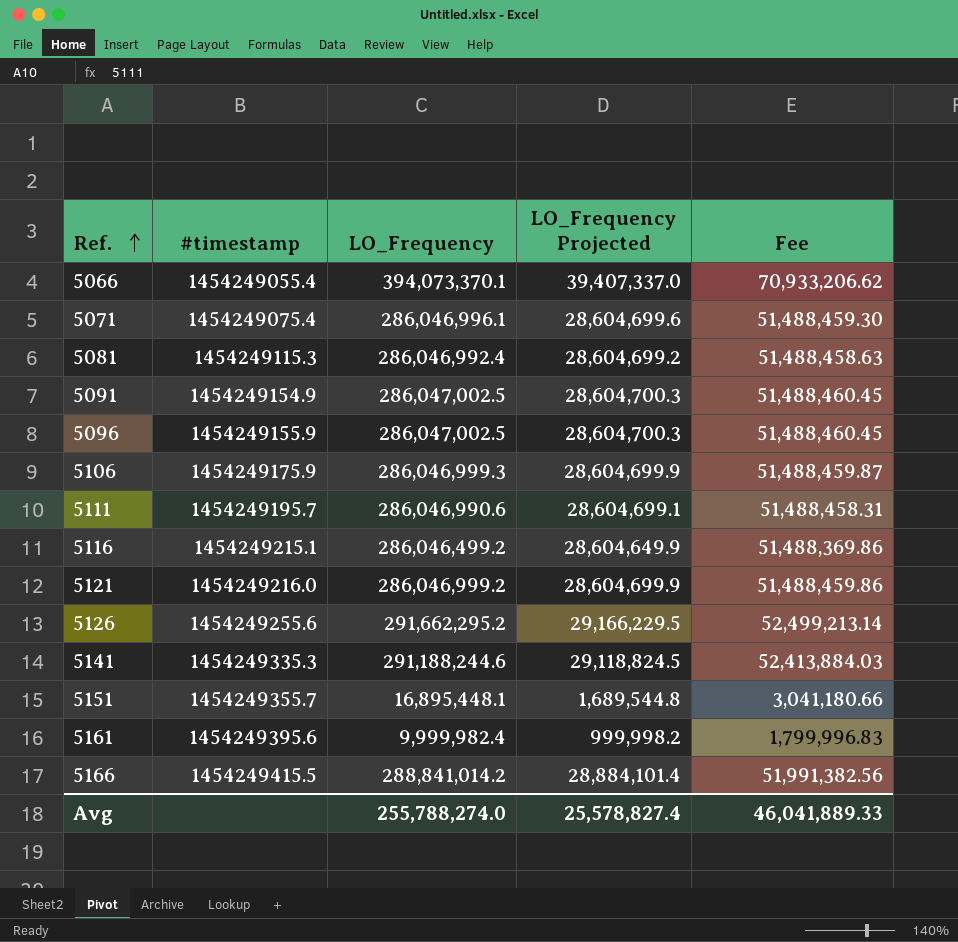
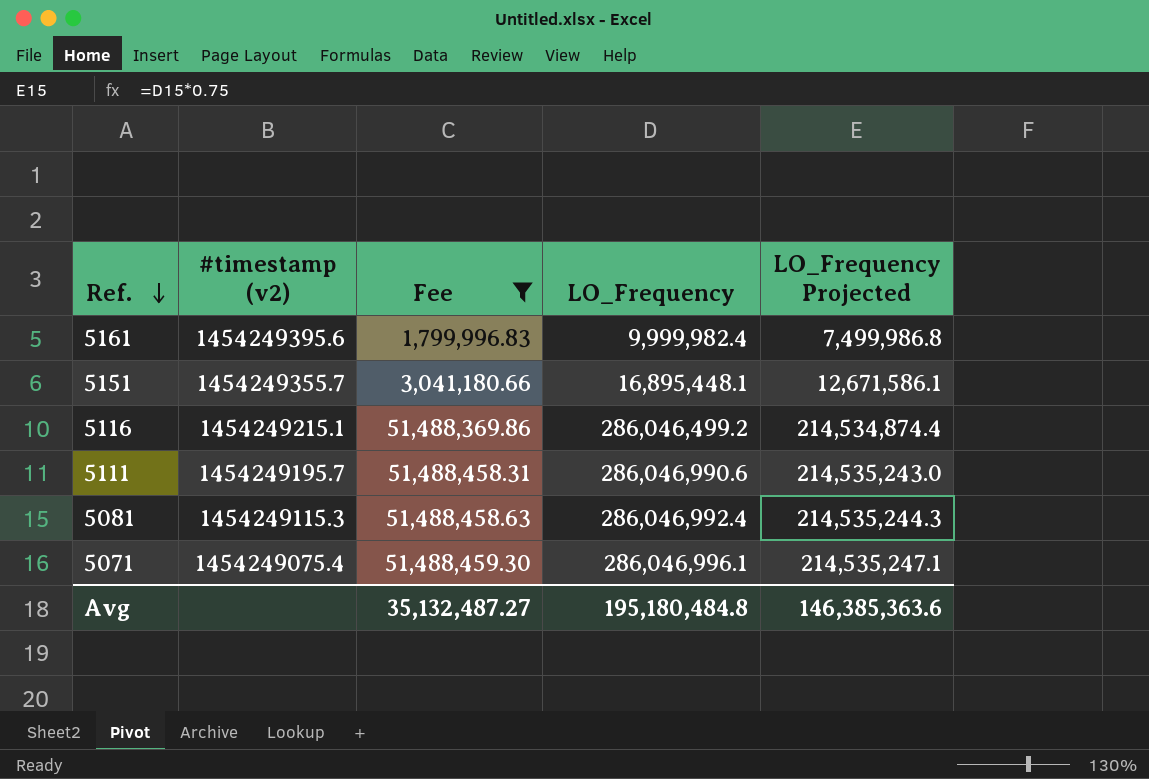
filter: none -> Fee <= 51,488,459.30
row order: Ref. ascending -> Ref. descending
column name: #timestamp -> #timestamp (v2)
column Fee | position: 5 -> 3
column LO_Frequency Projected | formula: [LO_Frequency] * 0.1 -> [LO_Frequency] * 0.75
Avg | Fee: 46,041,889.33 -> 35,132,487.27
Avg | LO_Frequency: 255,788,274.0 -> 195,180,484.8
Avg | LO_Frequency Projected: 25,578,827.4 -> 146,385,363.6

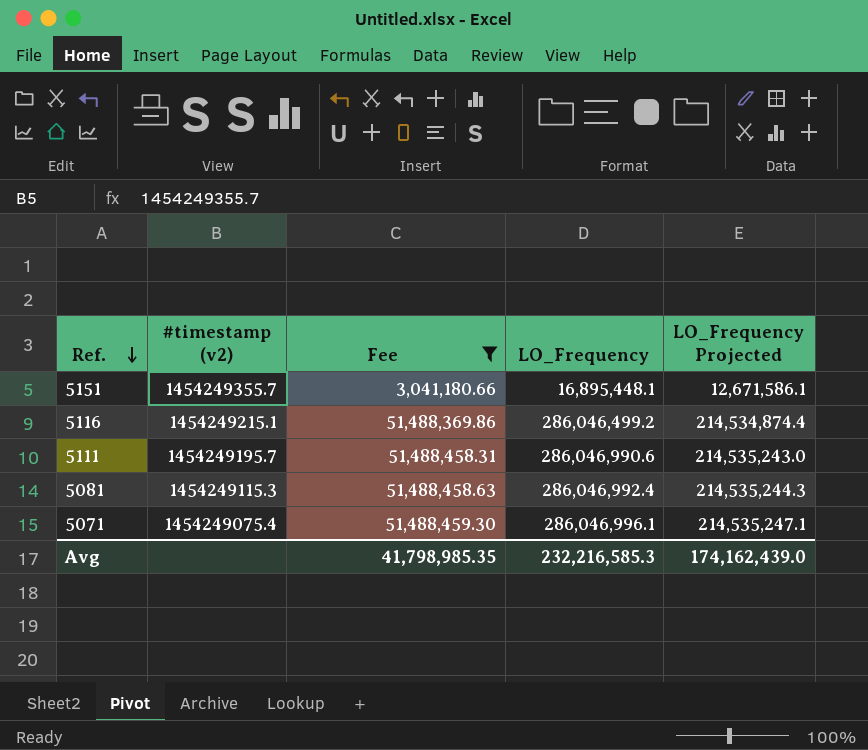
row 5161: 1454249395.6 | 1,799,996.83 | 9,999,982.4 | 7,499,986.8 -> none
Avg | Fee: 35,132,487.27 -> 41,798,985.35
Avg | LO_Frequency: 195,180,484.8 -> 232,216,585.3
Avg | LO_Frequency Projected: 146,385,363.6 -> 174,162,439.0

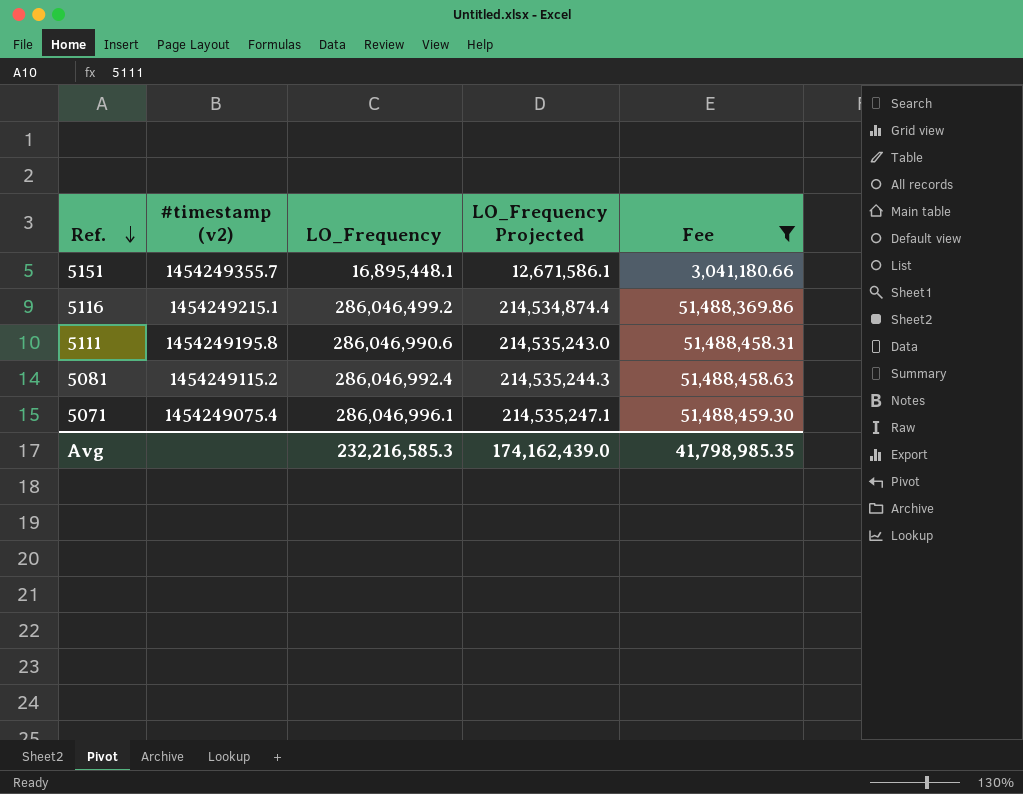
column Fee | position: 3 -> 5
5111 | #timestamp (v2): 1454249195.7 -> 1454249195.8
5081 | #timestamp (v2): 1454249115.3 -> 1454249115.2

